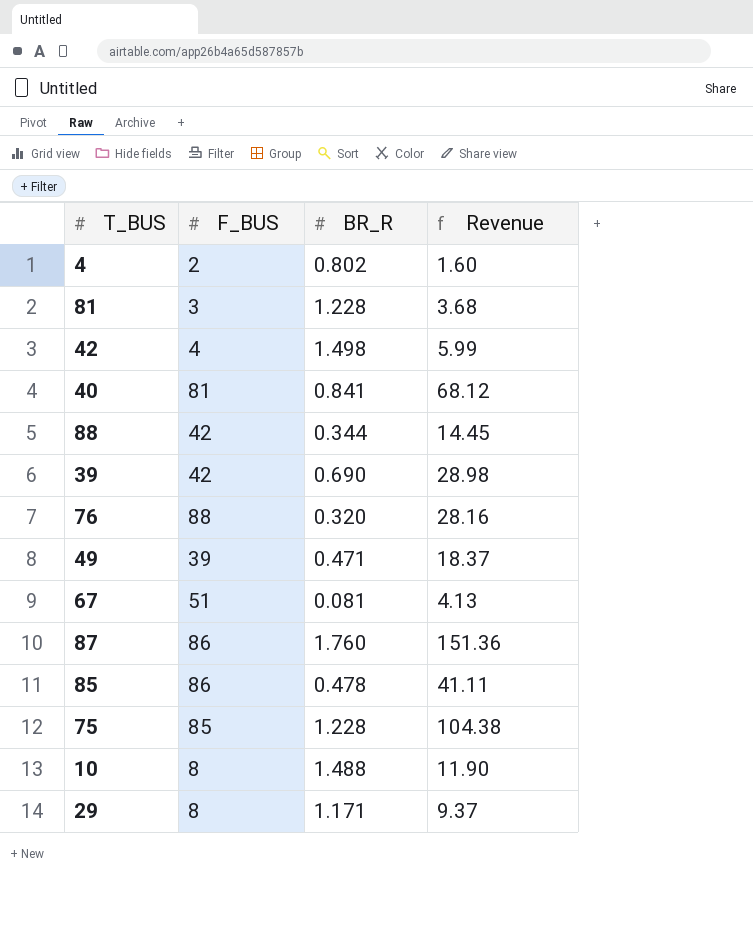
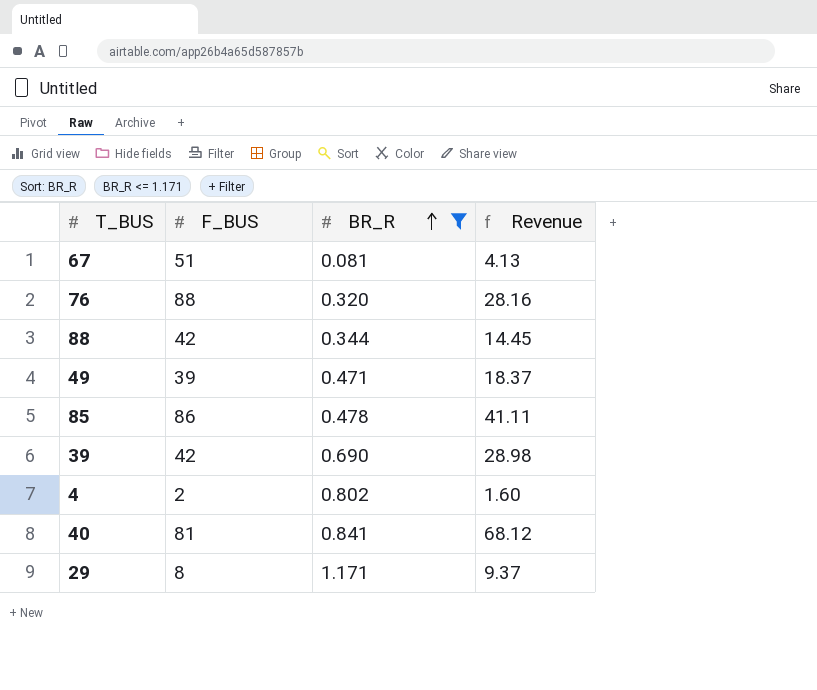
filter: none -> BR_R <= 1.171
row order: none -> BR_R ascending

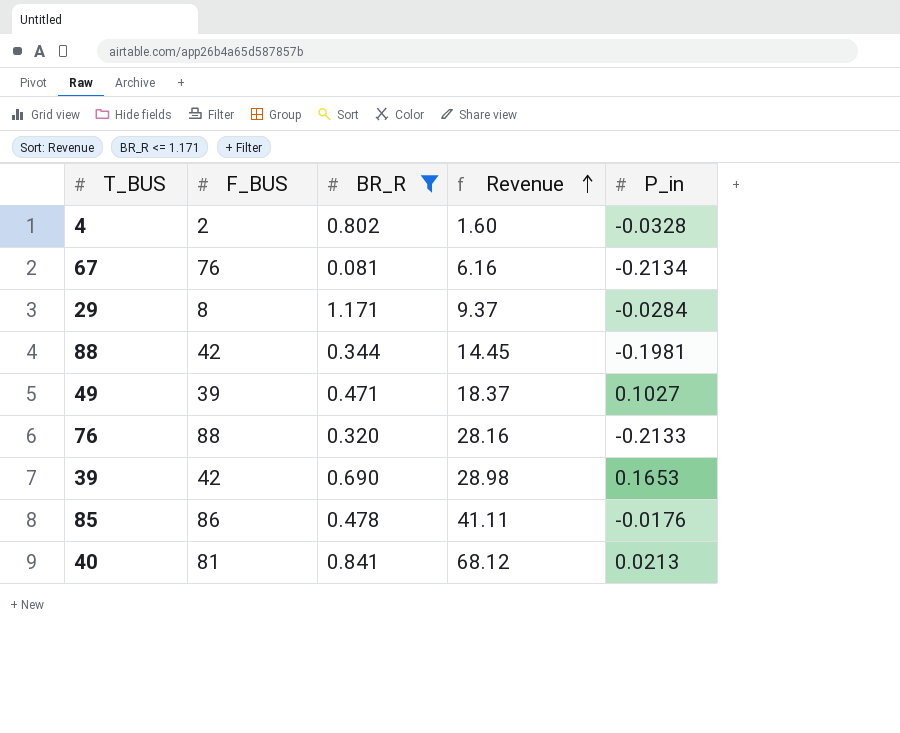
row order: BR_R ascending -> Revenue ascending
column P_in | position: none -> 5
67 | F_BUS: 51 -> 76
67 | Revenue: 4.13 -> 6.16

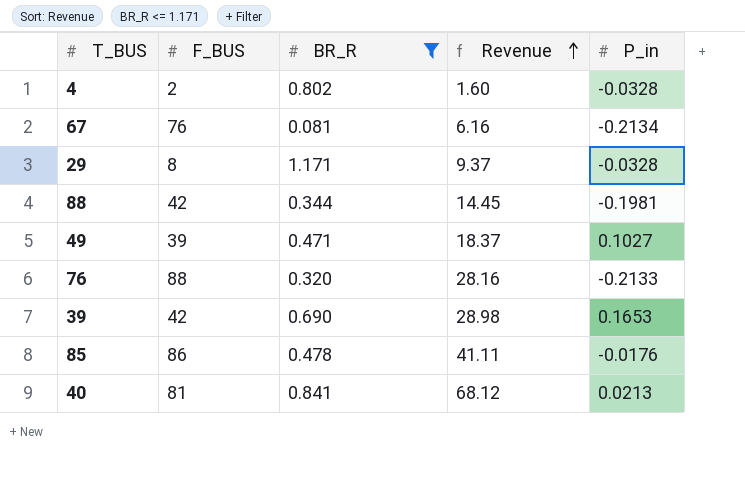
29 | P_in: -0.0284 -> -0.0328

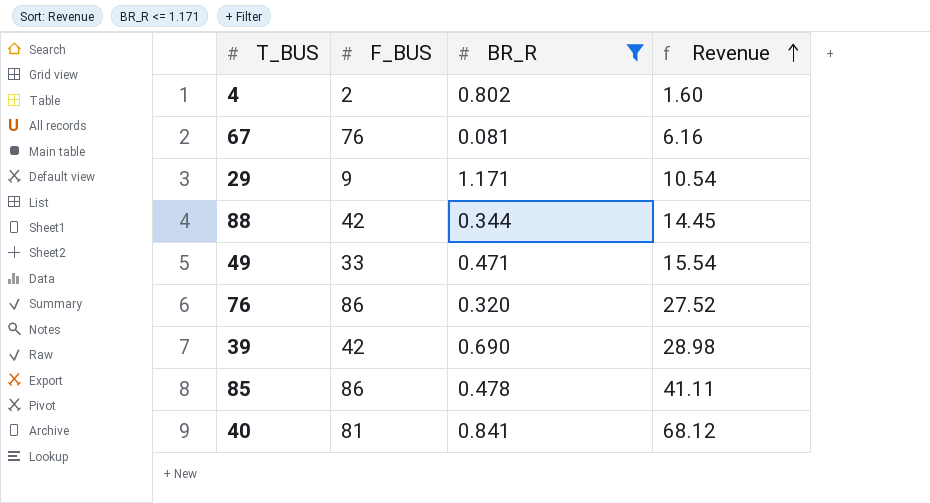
column P_in | position: 5 -> none
29 | F_BUS: 8 -> 9
29 | Revenue: 9.37 -> 10.54
49 | F_BUS: 39 -> 33
49 | Revenue: 18.37 -> 15.54
76 | F_BUS: 88 -> 86
76 | Revenue: 28.16 -> 27.52

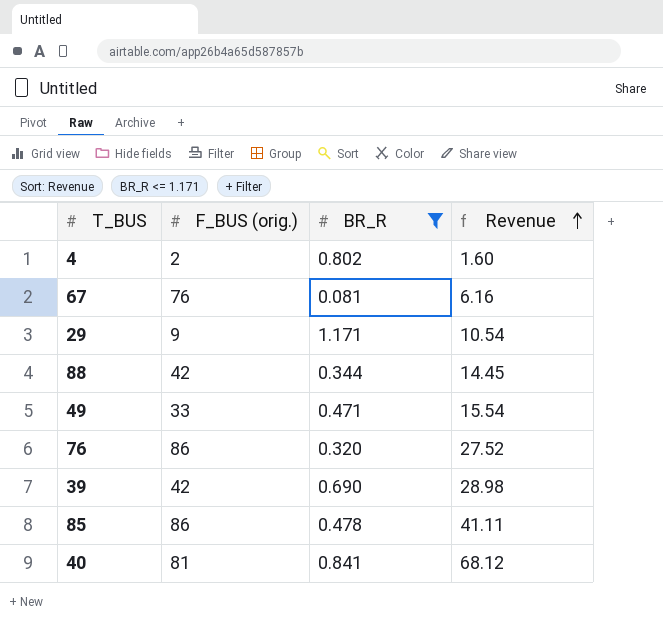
column name: F_BUS -> F_BUS (orig.)

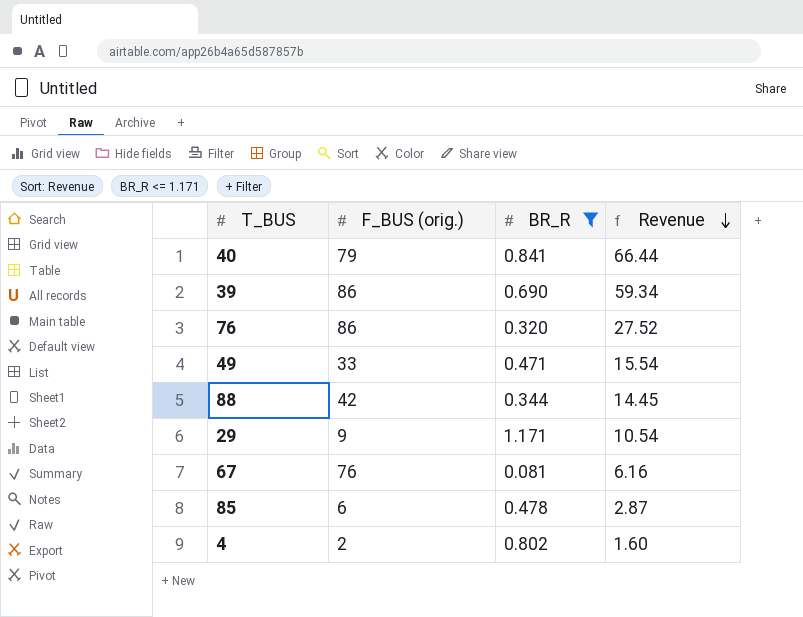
row order: Revenue ascending -> Revenue descending
40 | F_BUS (orig.): 81 -> 79
40 | Revenue: 68.12 -> 66.44
39 | F_BUS (orig.): 42 -> 86
39 | Revenue: 28.98 -> 59.34
85 | F_BUS (orig.): 86 -> 6
85 | Revenue: 41.11 -> 2.87

